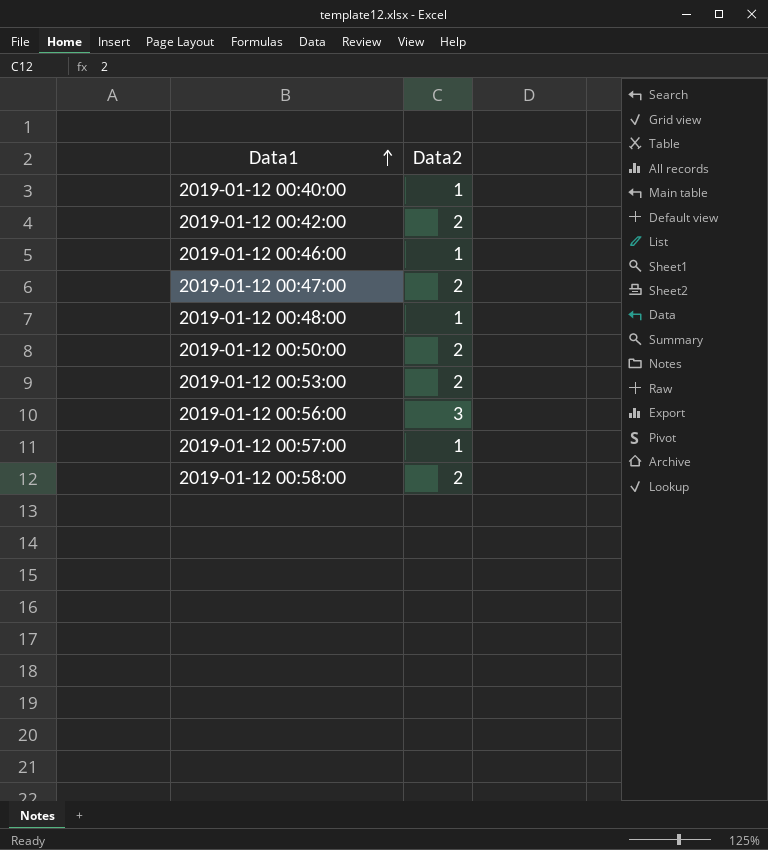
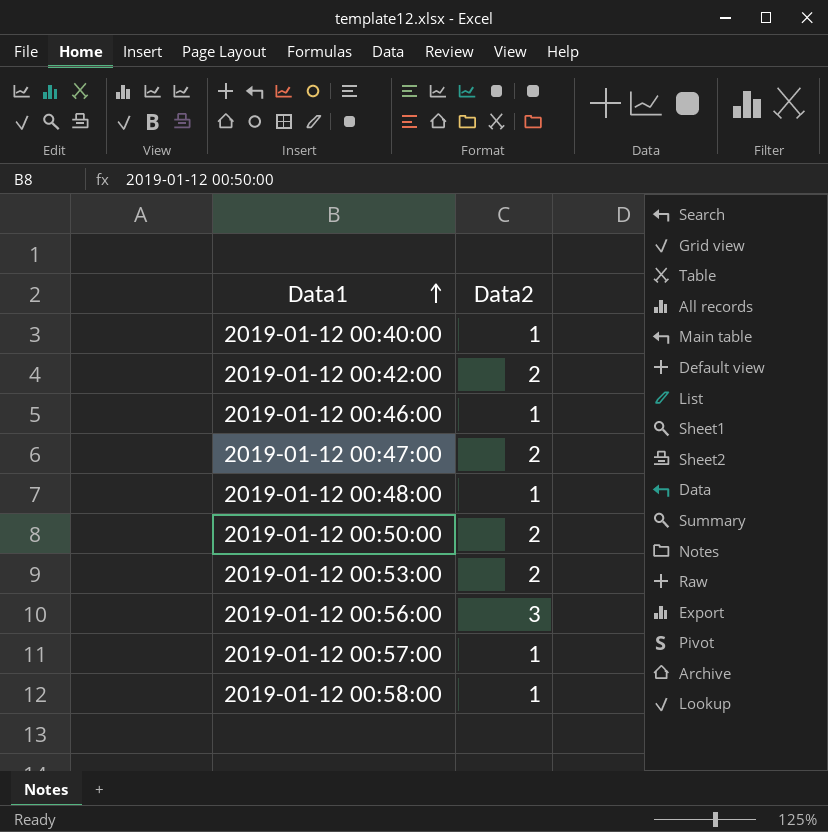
2019-01-12 00:58:00 | Data2: 2 -> 1

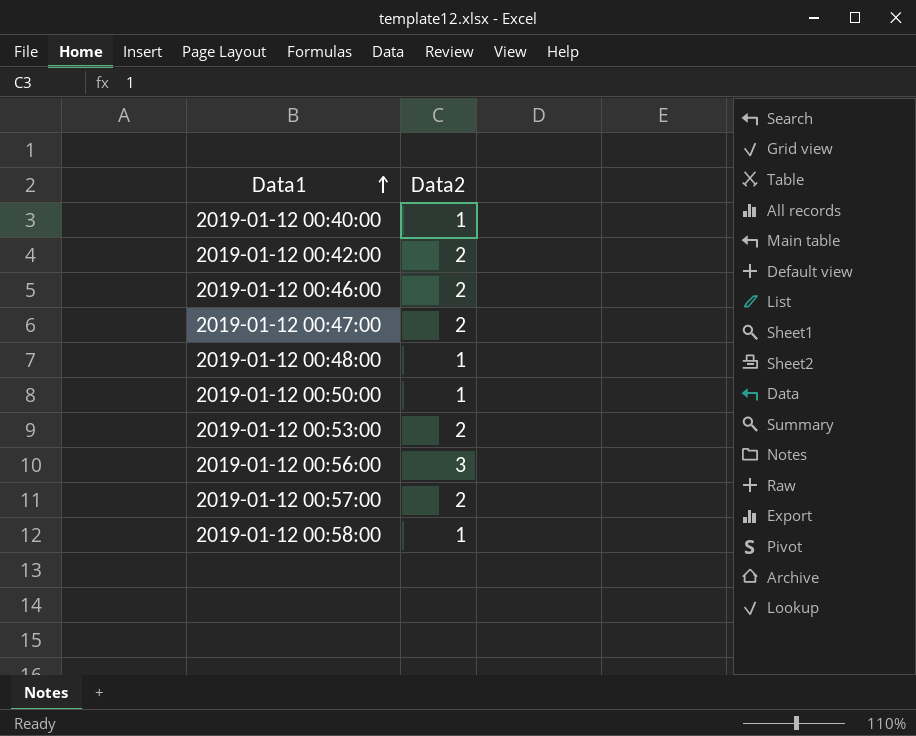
2019-01-12 00:46:00 | Data2: 1 -> 2
2019-01-12 00:50:00 | Data2: 2 -> 1
2019-01-12 00:57:00 | Data2: 1 -> 2

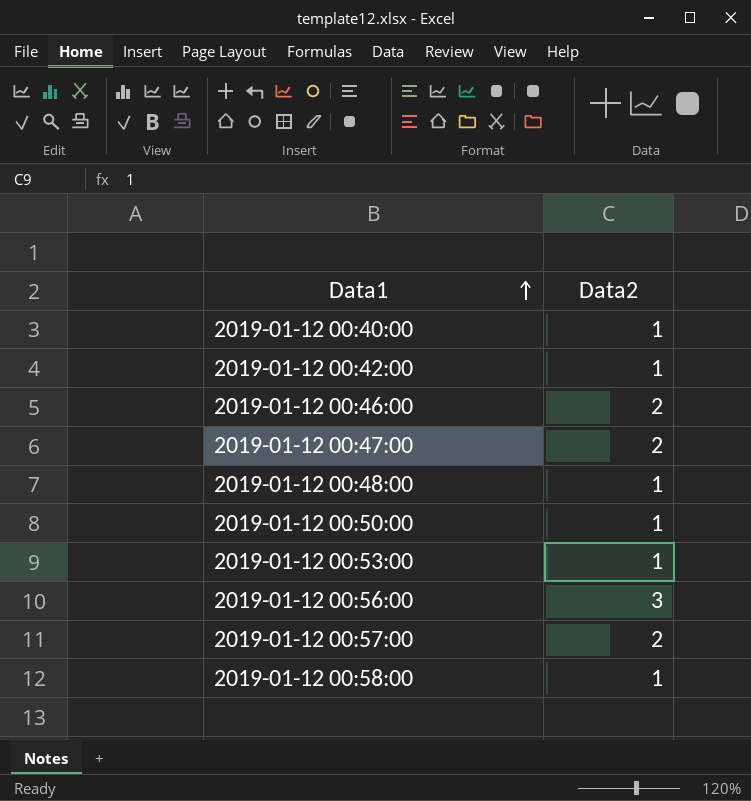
2019-01-12 00:42:00 | Data2: 2 -> 1
2019-01-12 00:53:00 | Data2: 2 -> 1

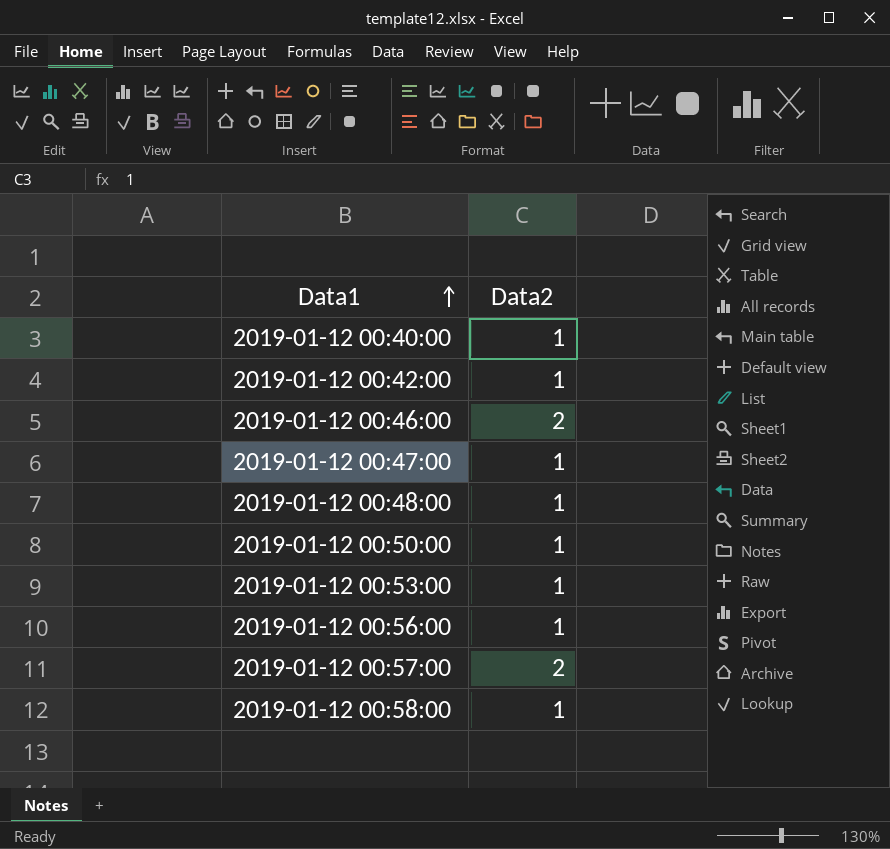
2019-01-12 00:47:00 | Data2: 2 -> 1
2019-01-12 00:56:00 | Data2: 3 -> 1

